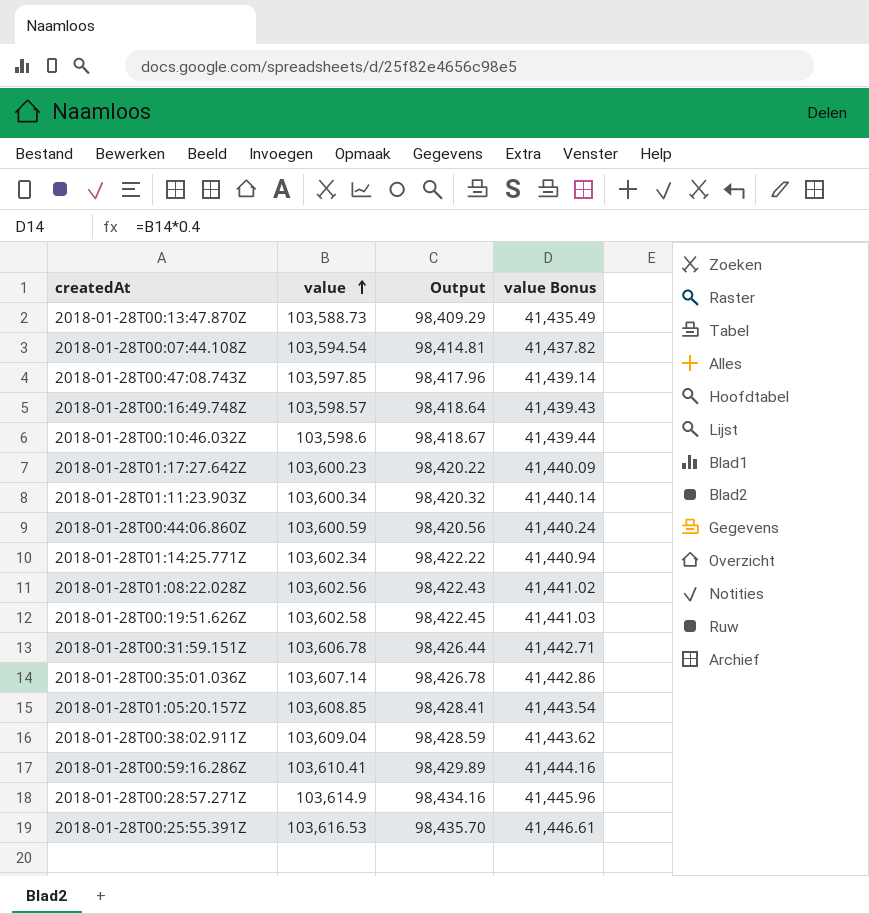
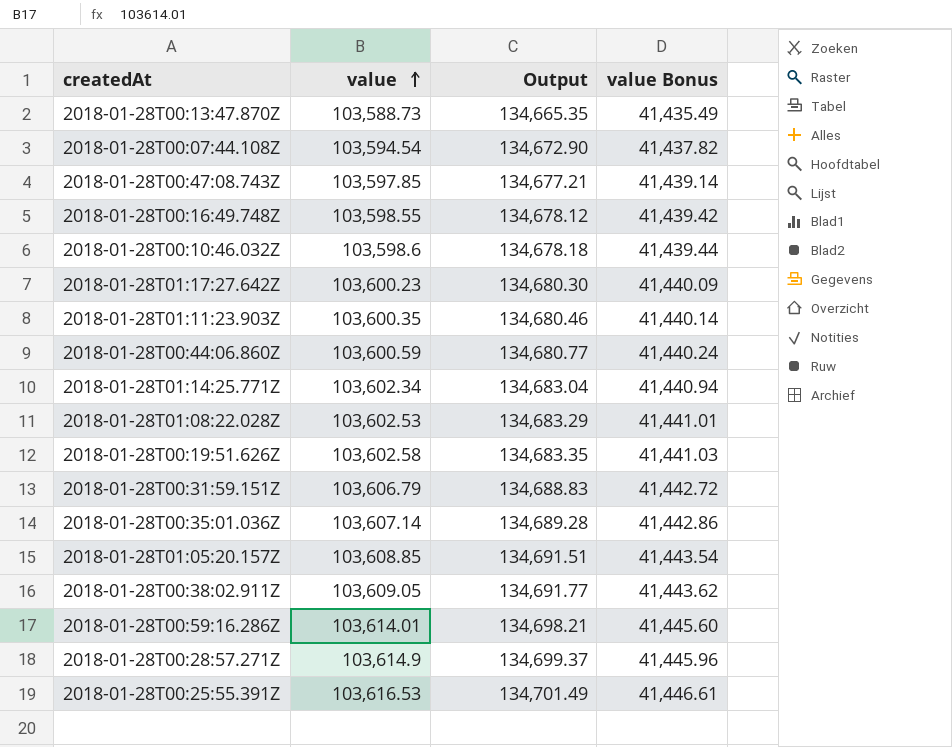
column Output | formula: [value] * 0.95 -> [value] * 1.3
2018-01-28T00:16:49.748Z | value: 103,598.57 -> 103,598.55
2018-01-28T00:16:49.748Z | value Bonus: 41,439.43 -> 41,439.42
2018-01-28T01:11:23.903Z | value: 103,600.34 -> 103,600.35
2018-01-28T01:08:22.028Z | value: 103,602.56 -> 103,602.53
2018-01-28T01:08:22.028Z | value Bonus: 41,441.02 -> 41,441.01
2018-01-28T00:31:59.151Z | value: 103,606.78 -> 103,606.79
2018-01-28T00:31:59.151Z | value Bonus: 41,442.71 -> 41,442.72
2018-01-28T00:38:02.911Z | value: 103,609.04 -> 103,609.05
2018-01-28T00:59:16.286Z | value: 103,610.41 -> 103,614.01
2018-01-28T00:59:16.286Z | value Bonus: 41,444.16 -> 41,445.60

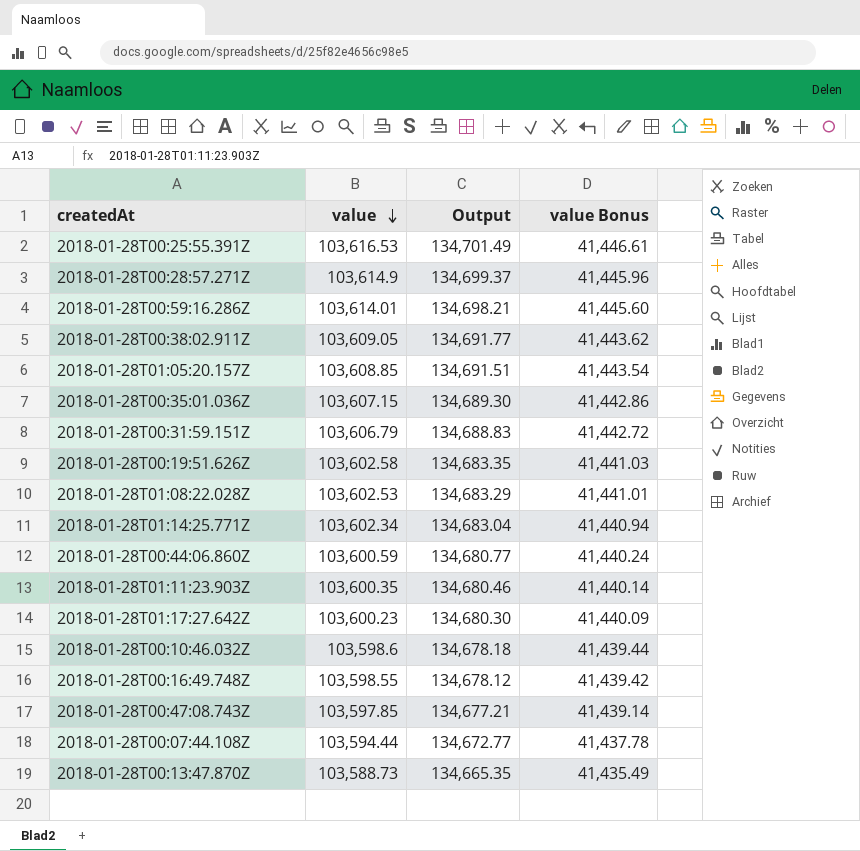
row order: value ascending -> value descending
2018-01-28T00:35:01.036Z | value: 103,607.14 -> 103,607.15
2018-01-28T00:35:01.036Z | Output: 134,689.28 -> 134,689.30
2018-01-28T00:07:44.108Z | value: 103,594.54 -> 103,594.44
2018-01-28T00:07:44.108Z | Output: 134,672.90 -> 134,672.77
2018-01-28T00:07:44.108Z | value Bonus: 41,437.82 -> 41,437.78

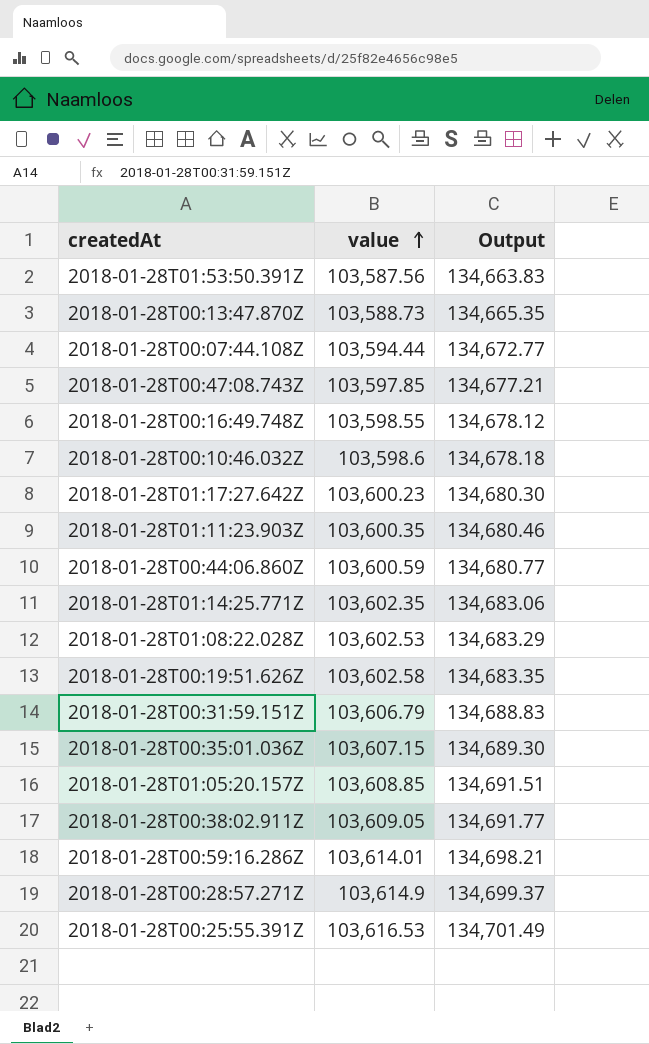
row order: value descending -> value ascending
column value Bonus | formula: [value] * 0.4 -> none
row 2018-01-28T01:53:50.391Z: none -> 103,587.56 | 134,663.83
2018-01-28T01:14:25.771Z | value: 103,602.34 -> 103,602.35
2018-01-28T01:14:25.771Z | Output: 134,683.04 -> 134,683.06

